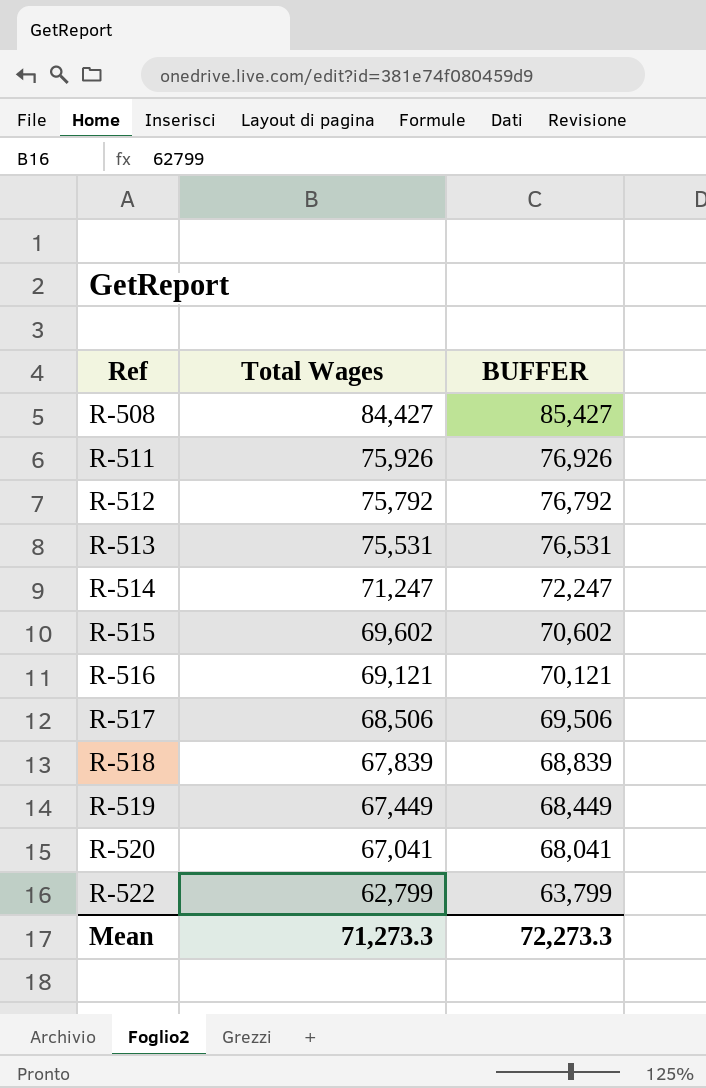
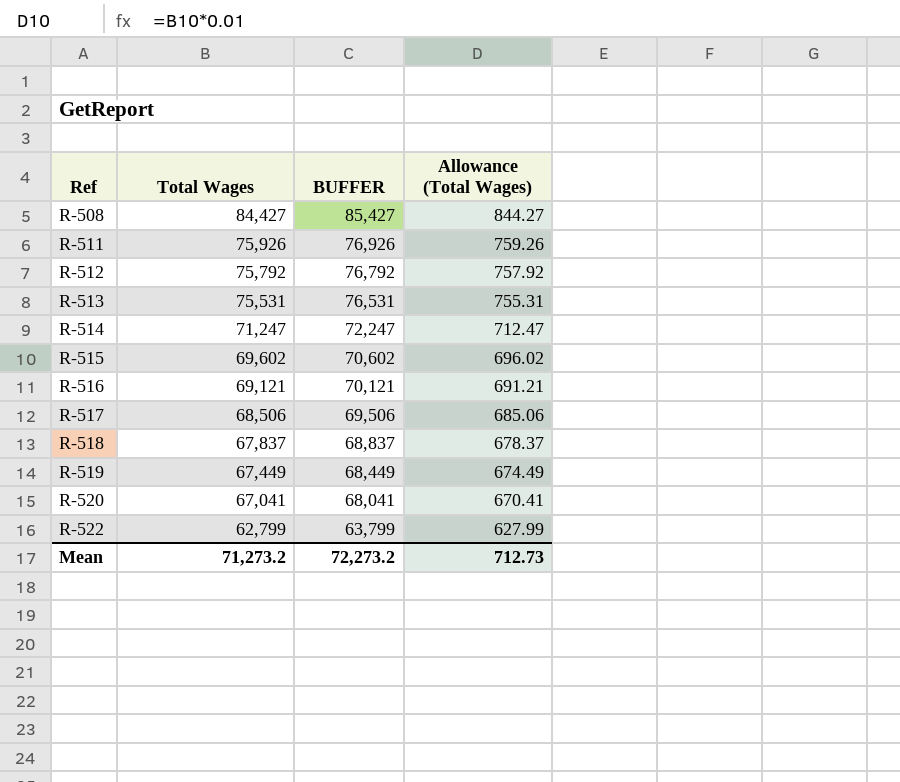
column Allowance (Total Wages) | formula: none -> [Total Wages] * 0.01
R-518 | Total Wages: 67,839 -> 67,837
R-518 | BUFFER: 68,839 -> 68,837
Mean | Total Wages: 71,273.3 -> 71,273.2
Mean | BUFFER: 72,273.3 -> 72,273.2

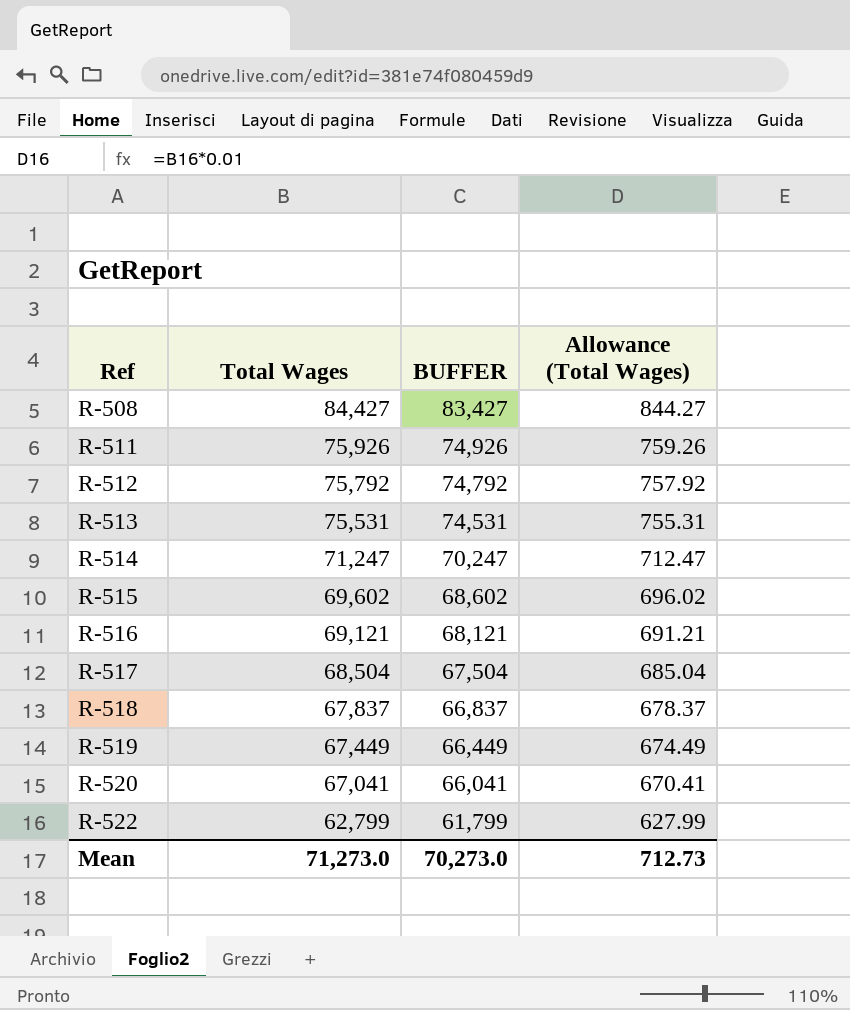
column BUFFER | formula: [Total Wages] + 1000 -> [Total Wages] - 1000
R-517 | Total Wages: 68,506 -> 68,504
R-517 | Allowance (Total Wages): 685.06 -> 685.04
Mean | Total Wages: 71,273.2 -> 71,273.0
Mean | BUFFER: 72,273.2 -> 70,273.0

